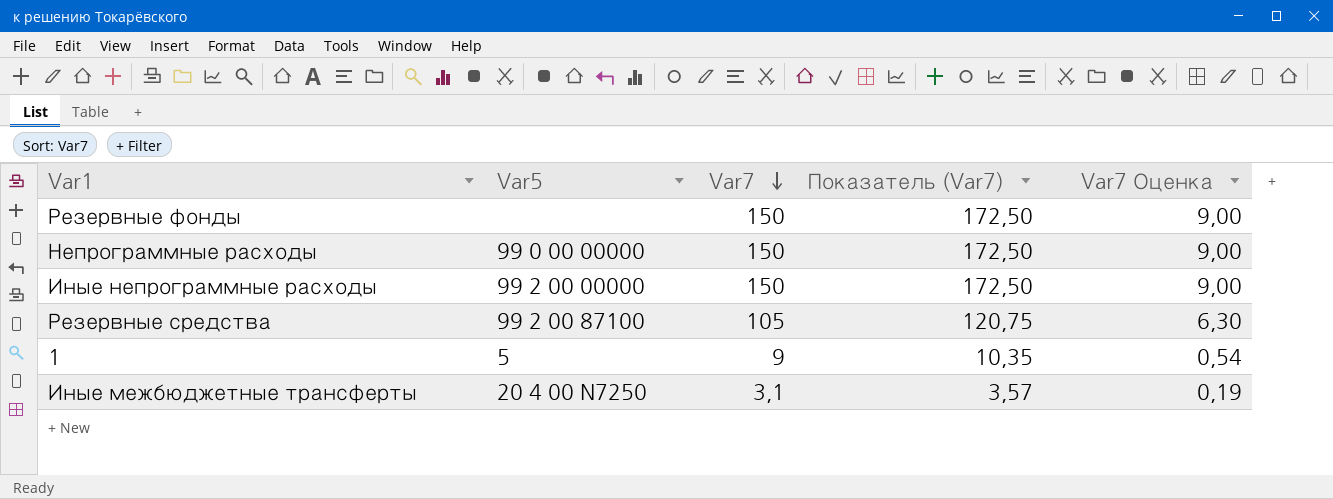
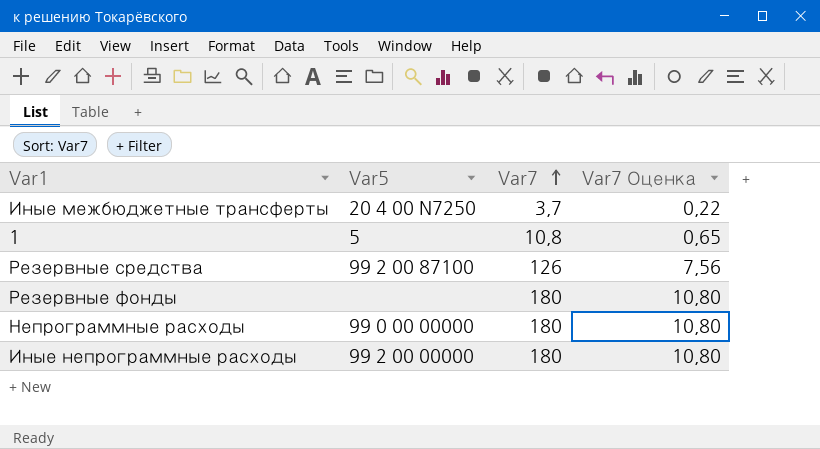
row order: Var7 descending -> Var7 ascending
column Показатель (Var7) | formula: [Var7] * 1,15 -> none
Иные межбюджетные трансферты | Var7: 3,1 -> 3,7
Иные межбюджетные трансферты | Var7 Оценка: 0,19 -> 0,22
1 | Var7: 9 -> 10,8
1 | Var7 Оценка: 0,54 -> 0,65
Резервные средства | Var7: 105 -> 126
Резервные средства | Var7 Оценка: 6,30 -> 7,56
Резервные фонды | Var7: 150 -> 180
Резервные фонды | Var7 Оценка: 9,00 -> 10,80
Непрограммные расходы | Var7: 150 -> 180
Непрограммные расходы | Var7 Оценка: 9,00 -> 10,80
Иные непрограммные расходы | Var7: 150 -> 180
Иные непрограммные расходы | Var7 Оценка: 9,00 -> 10,80

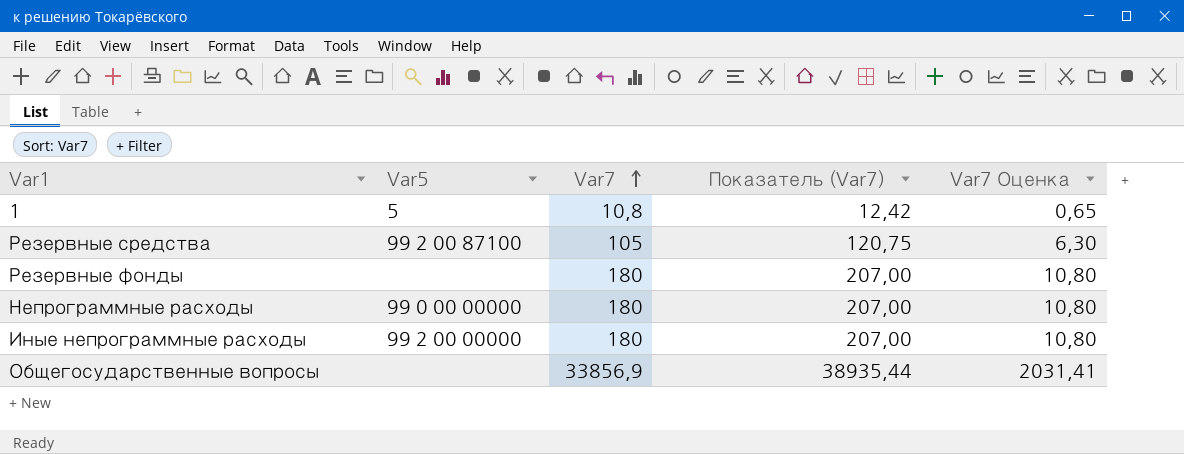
column Показатель (Var7) | formula: none -> [Var7] * 1,15
row Иные межбюджетные трансферты: 20 4 00 N7250 | 3,7 | 0,22 -> none
Резервные средства | Var7: 126 -> 105
Резервные средства | Var7 Оценка: 7,56 -> 6,30
row Общегосударственные вопросы: none -> none | 33856,9 | 38935,44 | 2031,41

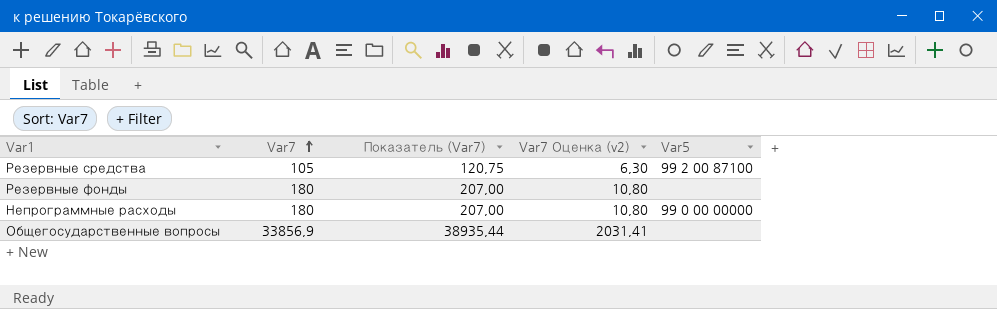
column name: Var7 Оценка -> Var7 Оценка (v2)
column Var5 | position: 2 -> 5
row 1: 5 | 10,8 | 12,42 | 0,65 -> none
row Иные непрограммные расходы: 99 2 00 00000 | 180 | 207,00 | 10,80 -> none

